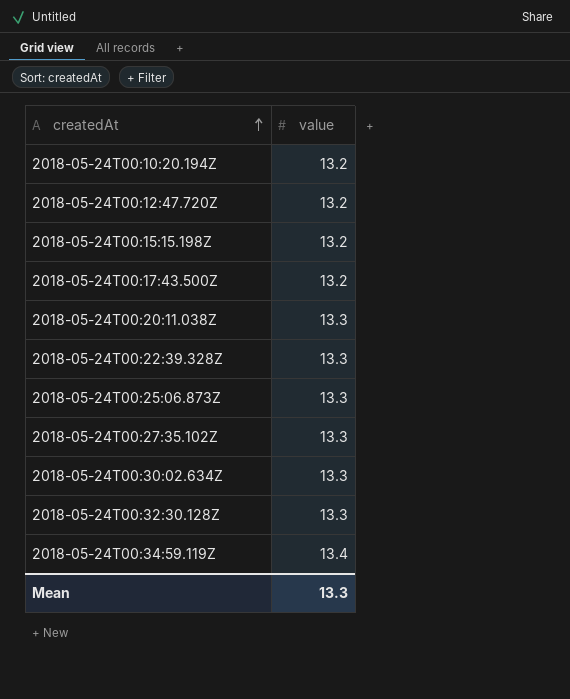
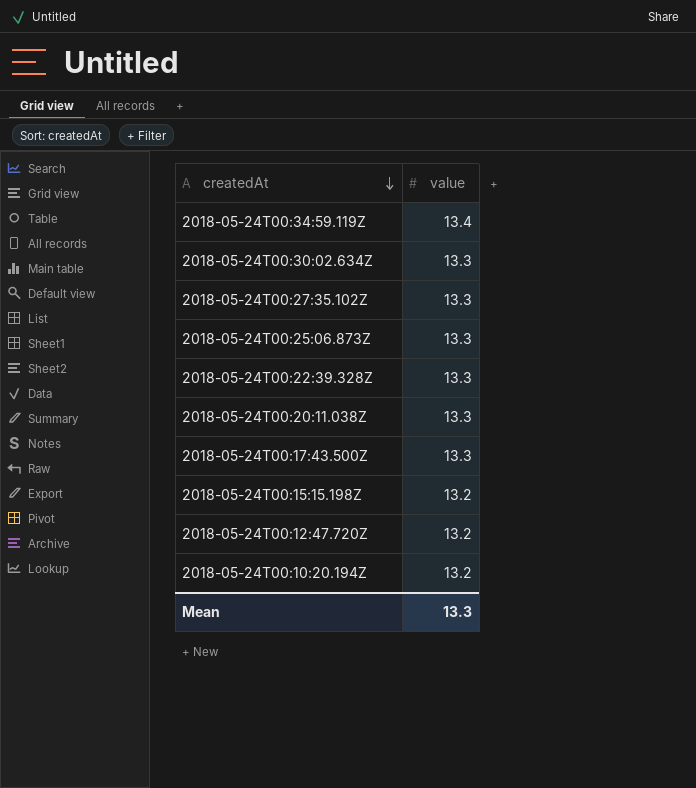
row order: createdAt ascending -> createdAt descending
row 2018-05-24T00:32:30.128Z: 13.3 -> none
2018-05-24T00:17:43.500Z | value: 13.2 -> 13.3

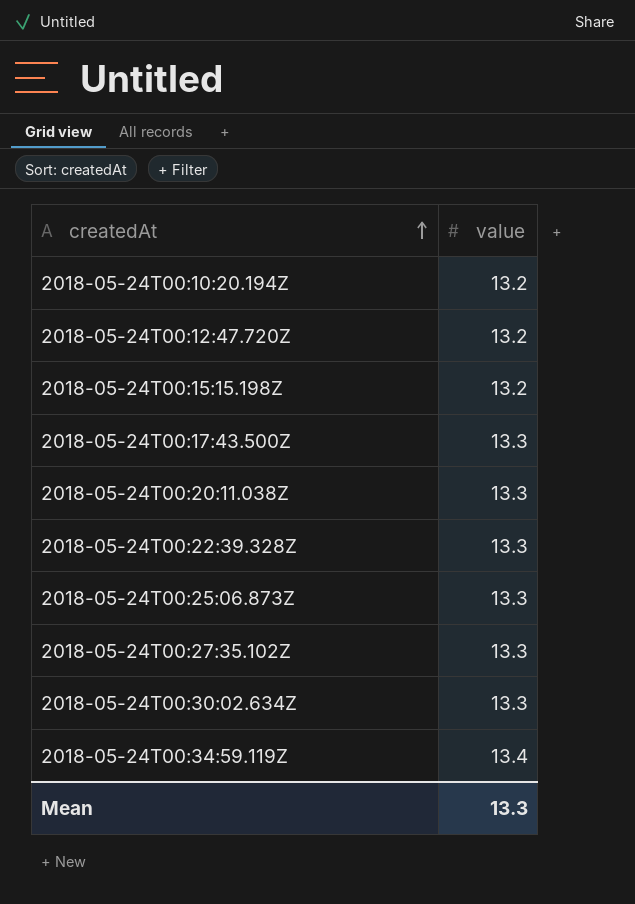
row order: createdAt descending -> createdAt ascending

